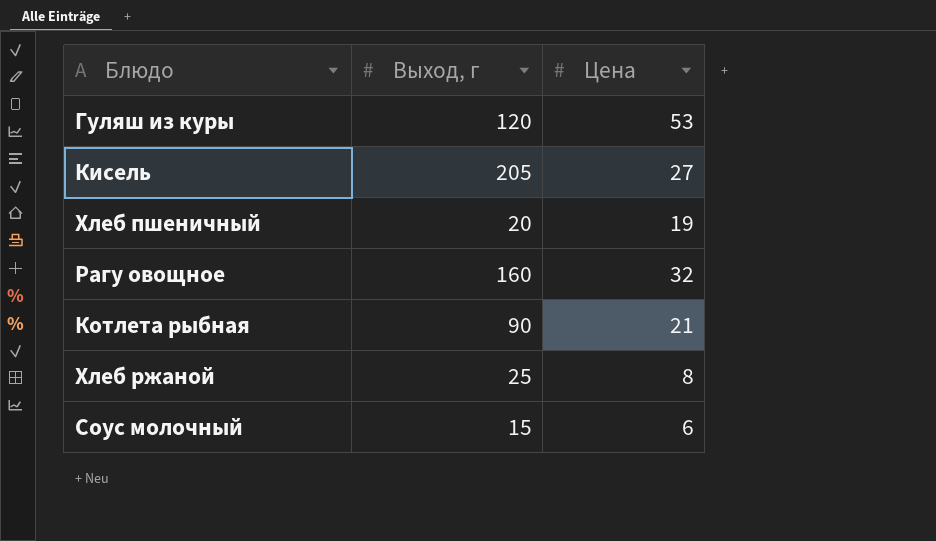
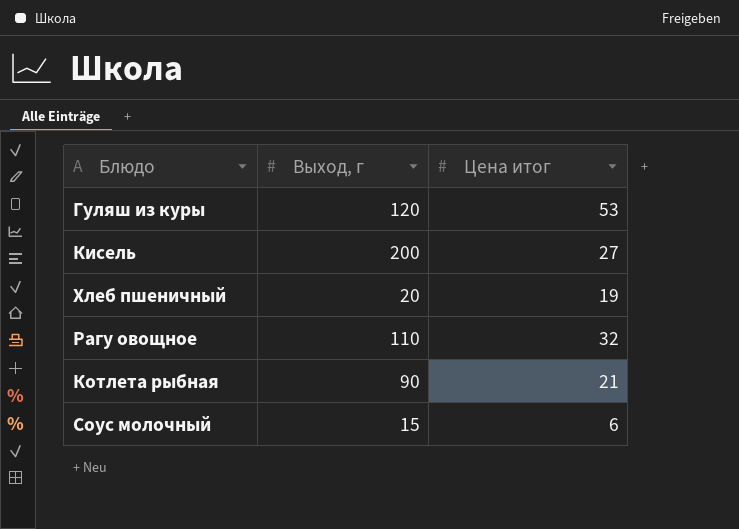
column name: Цена -> Цена итог
row Хлеб ржаной: 25 | 8 -> none
Кисель | Выход, г: 205 -> 200
Рагу овощное | Выход, г: 160 -> 110

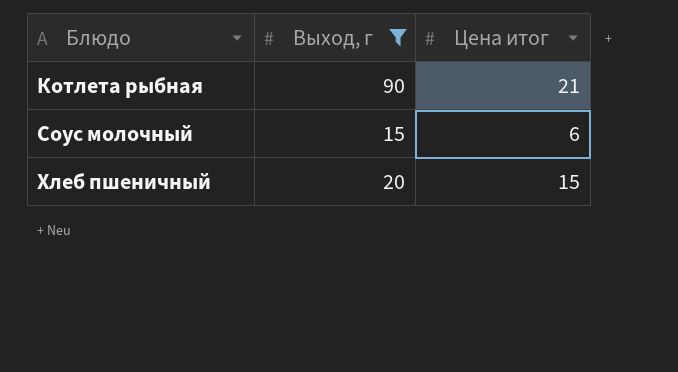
filter: none -> Выход, г <= 90
row order: none -> Блюдо ascending
Хлеб пшеничный | Цена итог: 19 -> 15

